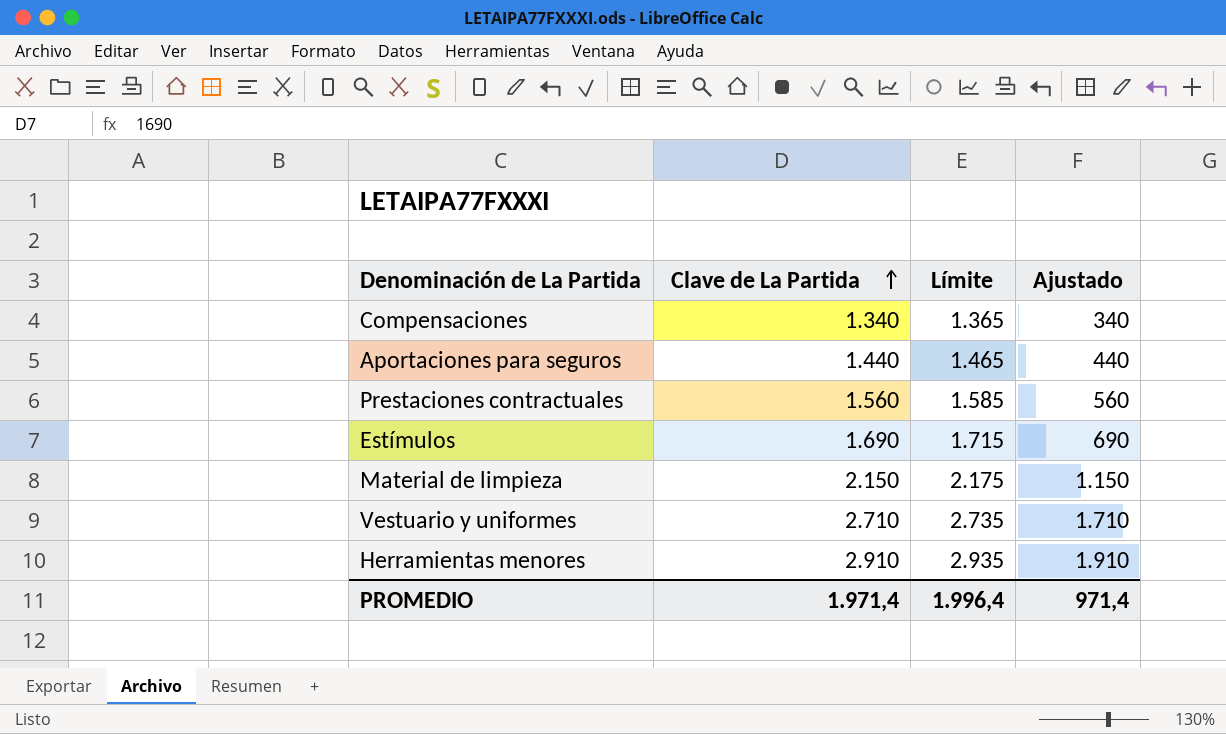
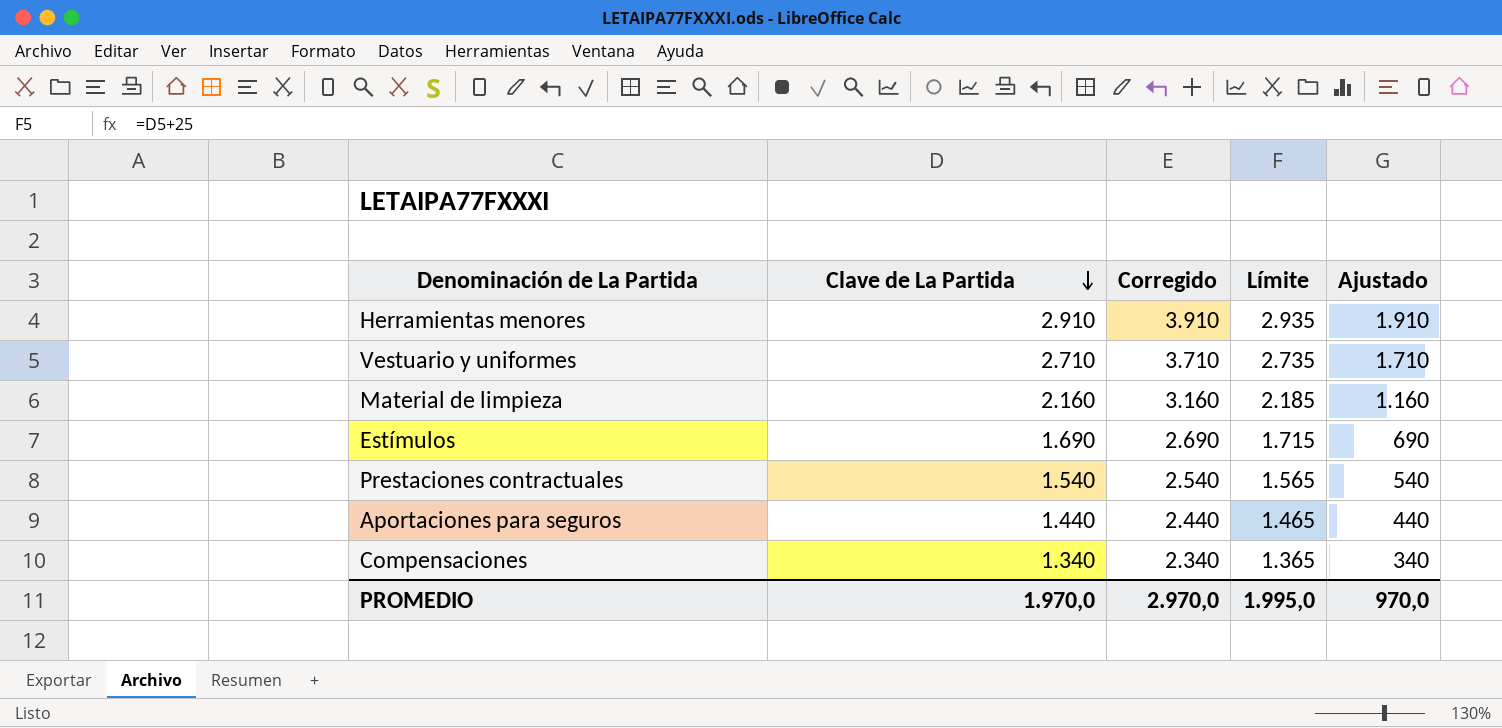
row order: Clave de La Partida ascending -> Clave de La Partida descending
column Corregido | formula: none -> [Clave de La Partida] + 1000
Material de limpieza | Clave de La Partida: 2.150 -> 2.160
Material de limpieza | Límite: 2.175 -> 2.185
Material de limpieza | Ajustado: 1.150 -> 1.160
Prestaciones contractuales | Clave de La Partida: 1.560 -> 1.540
Prestaciones contractuales | Límite: 1.585 -> 1.565
Prestaciones contractuales | Ajustado: 560 -> 540
PROMEDIO | Clave de La Partida: 1.971,4 -> 1.970,0
PROMEDIO | Límite: 1.996,4 -> 1.995,0
PROMEDIO | Ajustado: 971,4 -> 970,0

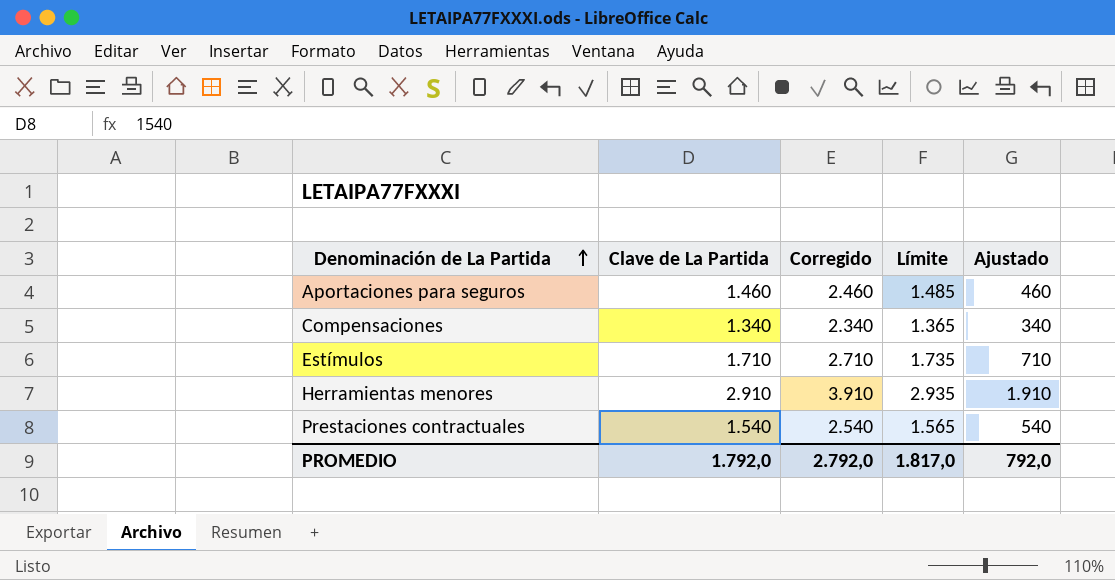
row order: Clave de La Partida descending -> Denominación de La Partida ascending
row Vestuario y uniformes: 2.710 | 3.710 | 2.735 | 1.710 -> none
row Material de limpieza: 2.160 | 3.160 | 2.185 | 1.160 -> none
Aportaciones para seguros | Clave de La Partida: 1.440 -> 1.460
Aportaciones para seguros | Corregido: 2.440 -> 2.460
Aportaciones para seguros | Límite: 1.465 -> 1.485
Aportaciones para seguros | Ajustado: 440 -> 460
Estímulos | Clave de La Partida: 1.690 -> 1.710
Estímulos | Corregido: 2.690 -> 2.710
Estímulos | Límite: 1.715 -> 1.735
Estímulos | Ajustado: 690 -> 710
PROMEDIO | Clave de La Partida: 1.970,0 -> 1.792,0
PROMEDIO | Corregido: 2.970,0 -> 2.792,0
PROMEDIO | Límite: 1.995,0 -> 1.817,0
PROMEDIO | Ajustado: 970,0 -> 792,0

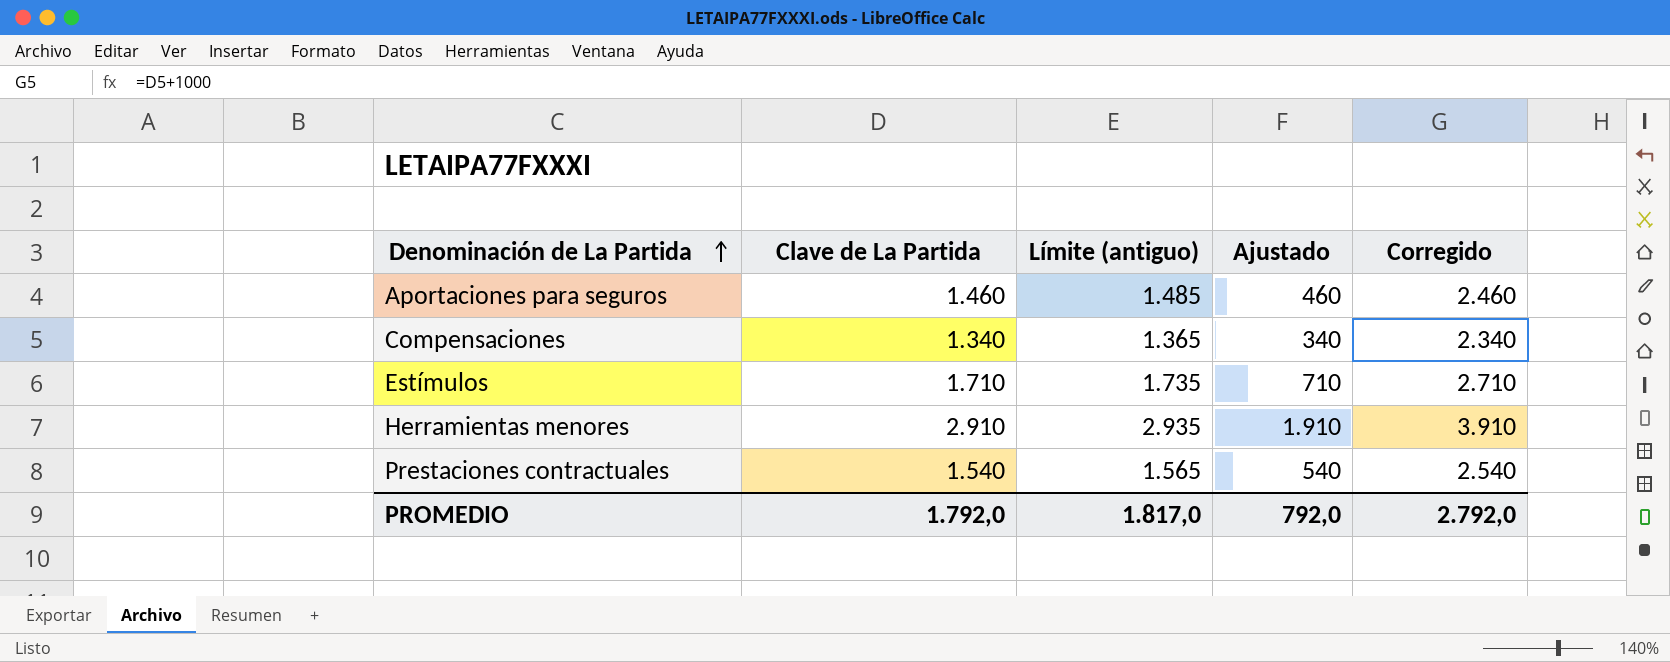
column name: Límite -> Límite (antiguo)
column Corregido | position: 3 -> 5

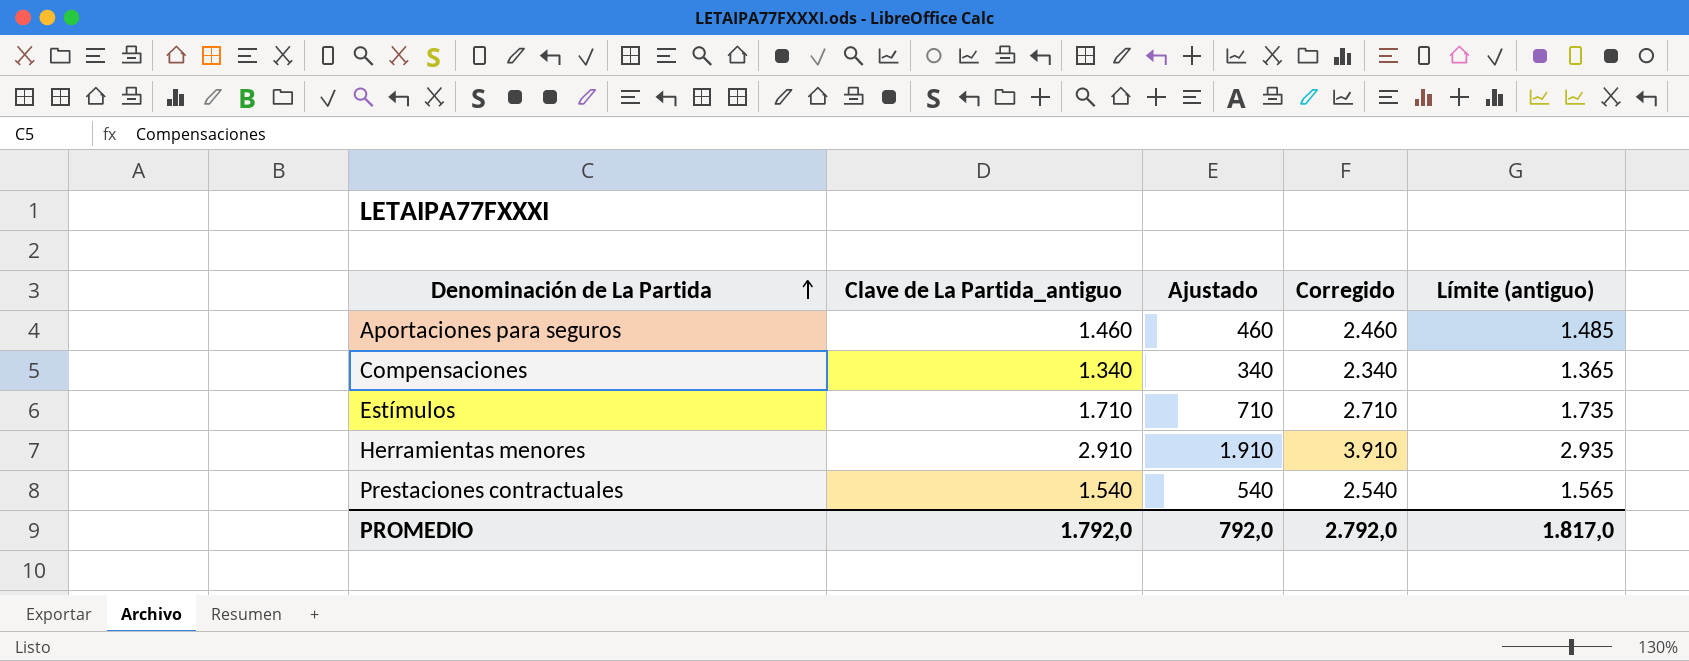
column name: Clave de La Partida -> Clave de La Partida_antiguo
column Límite (antiguo) | position: 3 -> 5

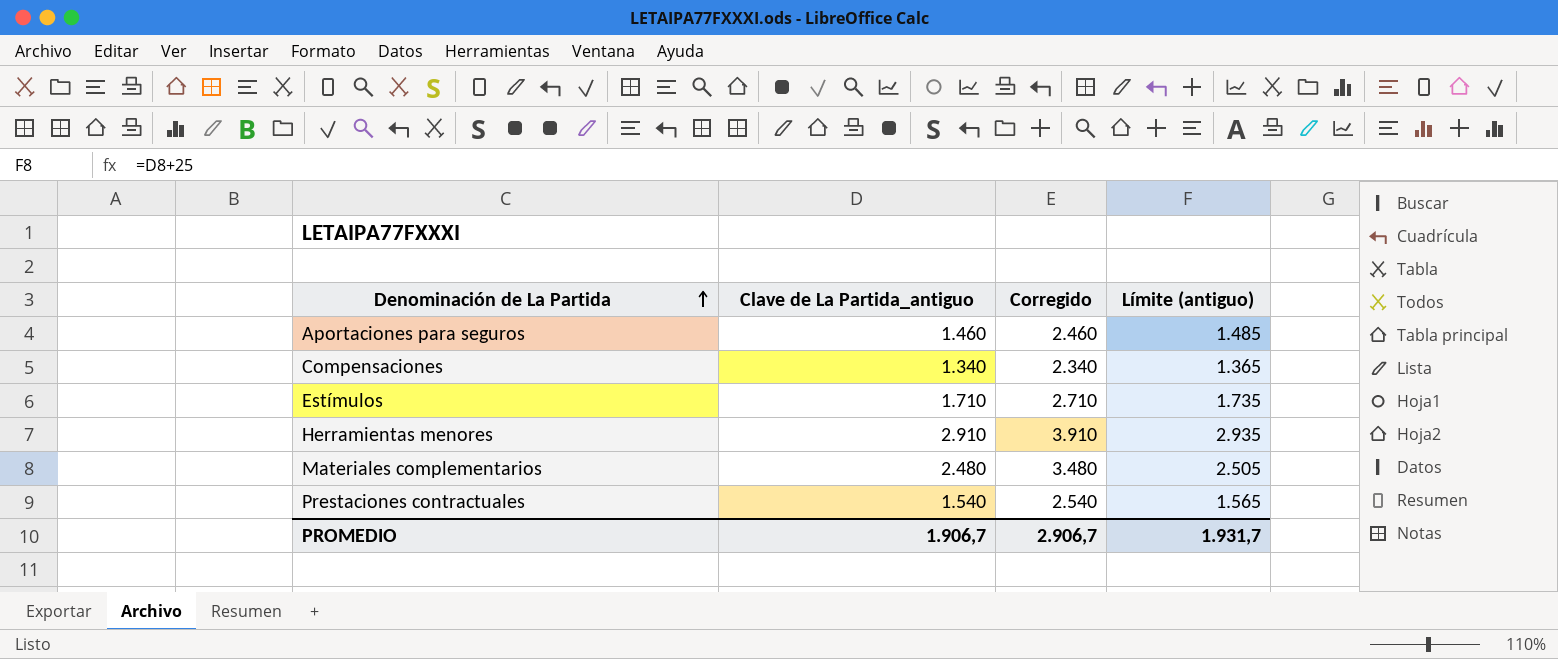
column Ajustado | formula: [Clave de La Partida_antiguo] - 1000 -> none
row Materiales complementarios: none -> 2.480 | 3.480 | 2.505
PROMEDIO | Clave de La Partida_antiguo: 1.792,0 -> 1.906,7
PROMEDIO | Corregido: 2.792,0 -> 2.906,7
PROMEDIO | Límite (antiguo): 1.817,0 -> 1.931,7

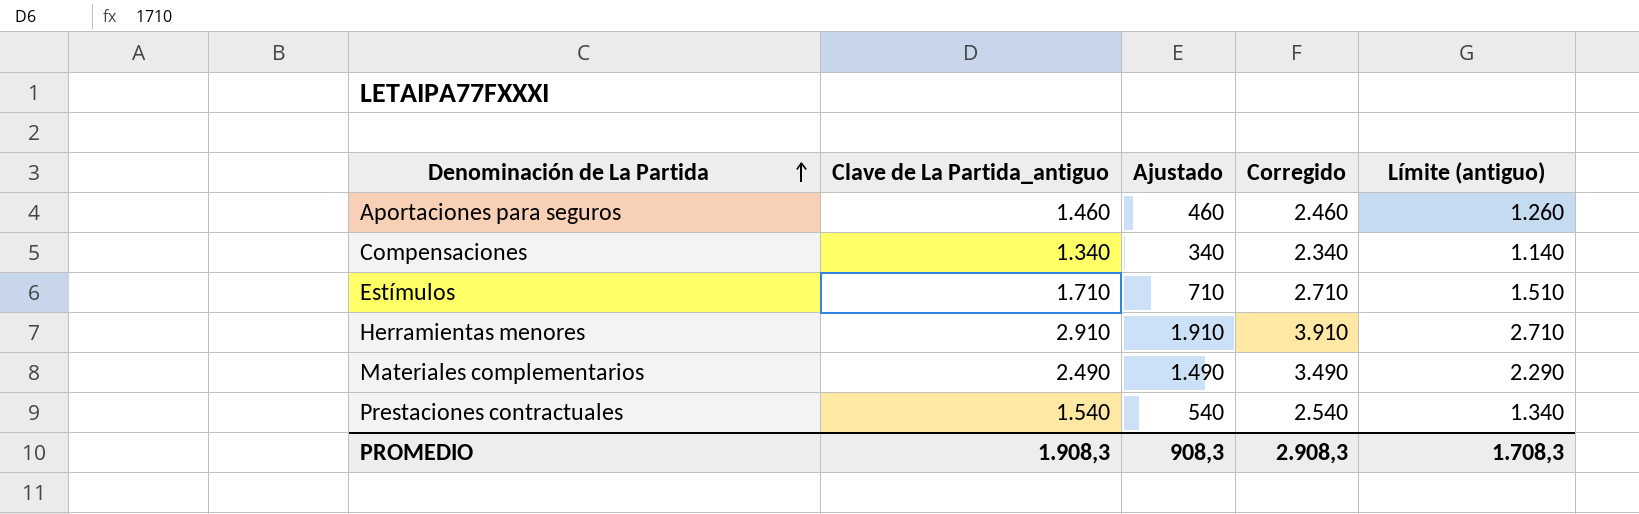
column Ajustado | formula: none -> [Clave de La Partida_antiguo] - 1000
column Límite (antiguo) | formula: [Clave de La Partida_antiguo] + 25 -> [Clave de La Partida_antiguo] - 200
Materiales complementarios | Clave de La Partida_antiguo: 2.480 -> 2.490
Materiales complementarios | Corregido: 3.480 -> 3.490
PROMEDIO | Clave de La Partida_antiguo: 1.906,7 -> 1.908,3
PROMEDIO | Corregido: 2.906,7 -> 2.908,3
PROMEDIO | Límite (antiguo): 1.931,7 -> 1.708,3

